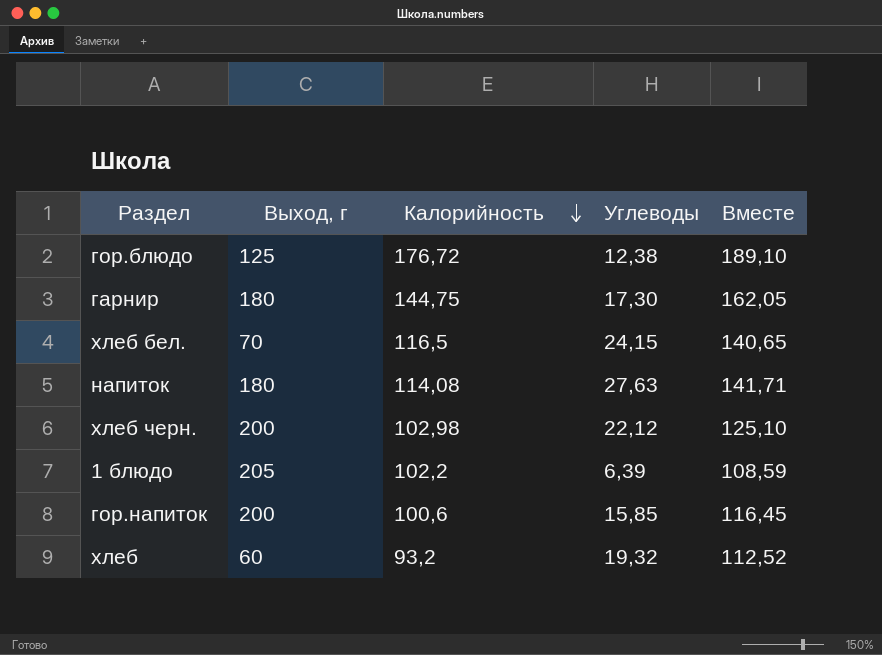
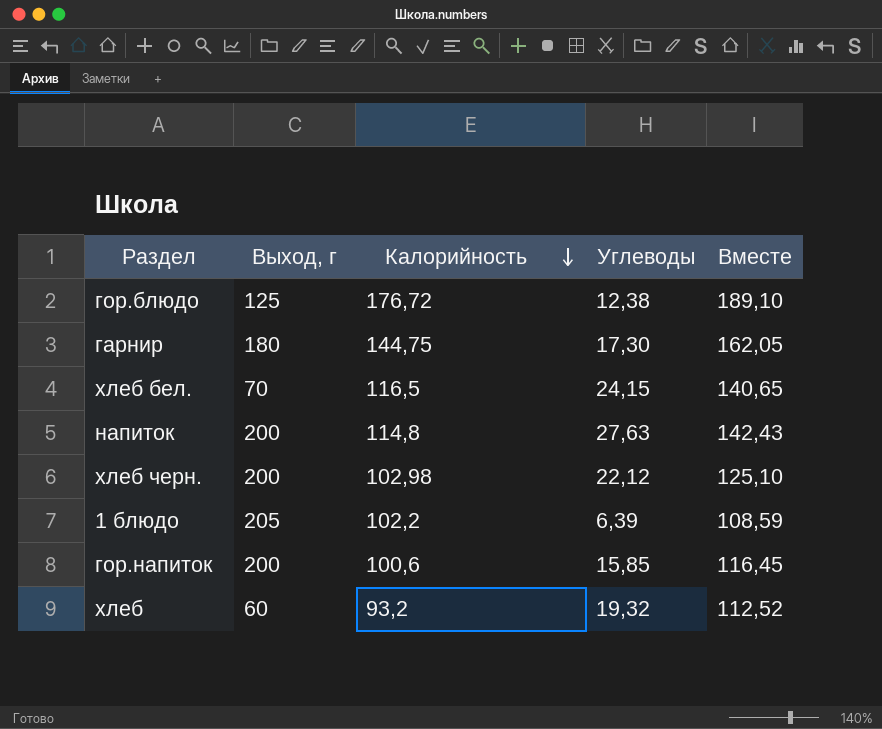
напиток | Выход, г: 180 -> 200
напиток | Калорийность: 114,08 -> 114,8
напиток | Вместе: 141,71 -> 142,43

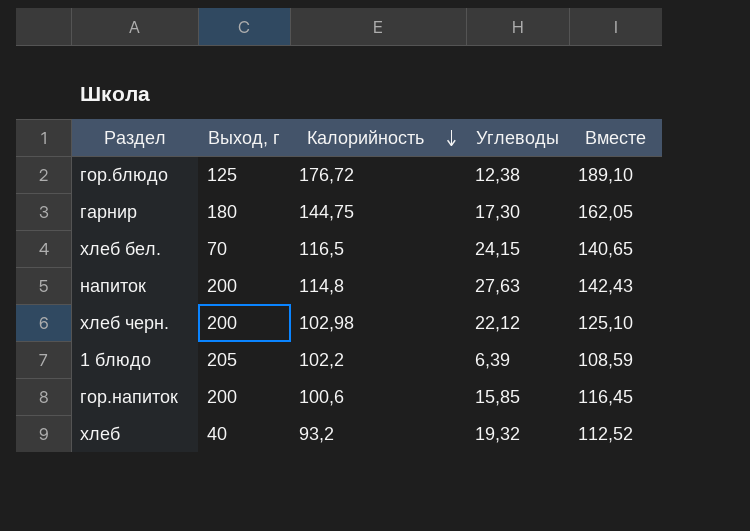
хлеб | Выход, г: 60 -> 40

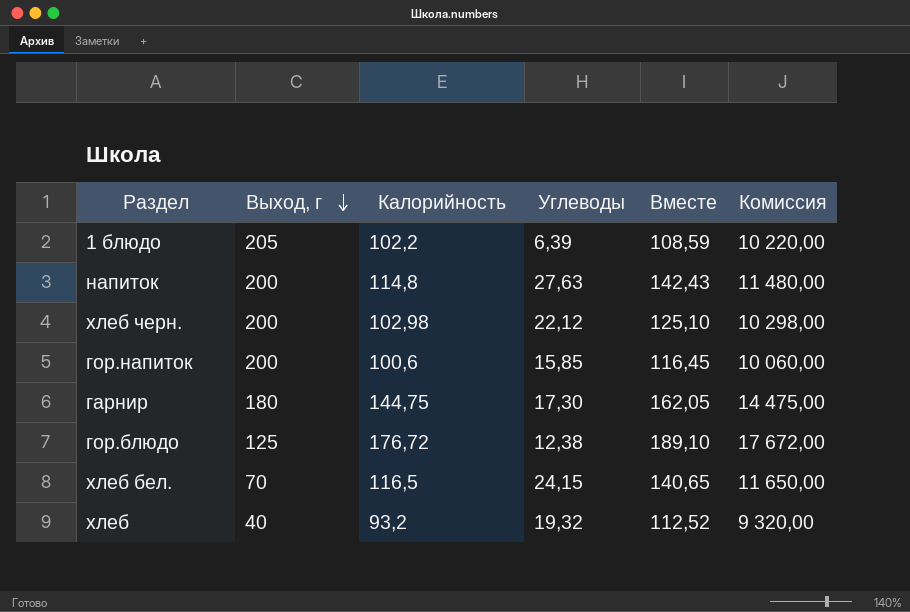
row order: Калорийность descending -> Выход, г descending
column Комиссия | formula: none -> [Калорийность] * 100

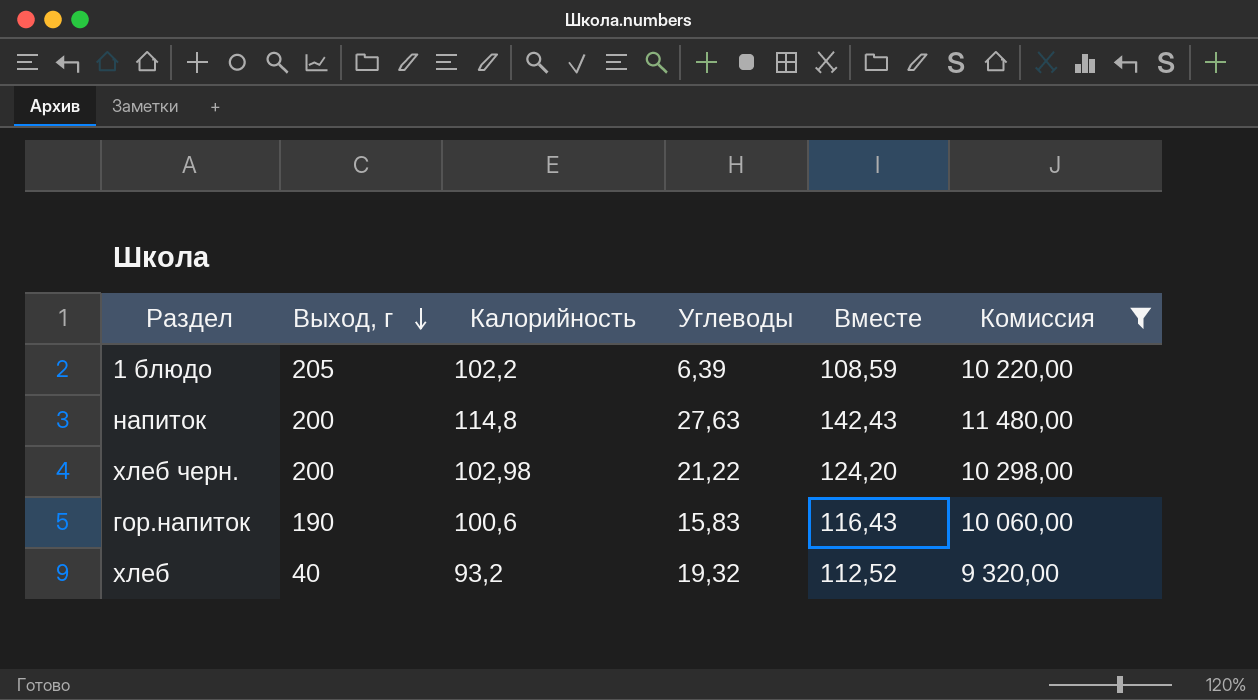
filter: none -> Комиссия <= 11 480,00
хлеб черн. | Углеводы: 22,12 -> 21,22
хлеб черн. | Вместе: 125,10 -> 124,20
гор.напиток | Выход, г: 200 -> 190
гор.напиток | Углеводы: 15,85 -> 15,83
гор.напиток | Вместе: 116,45 -> 116,43

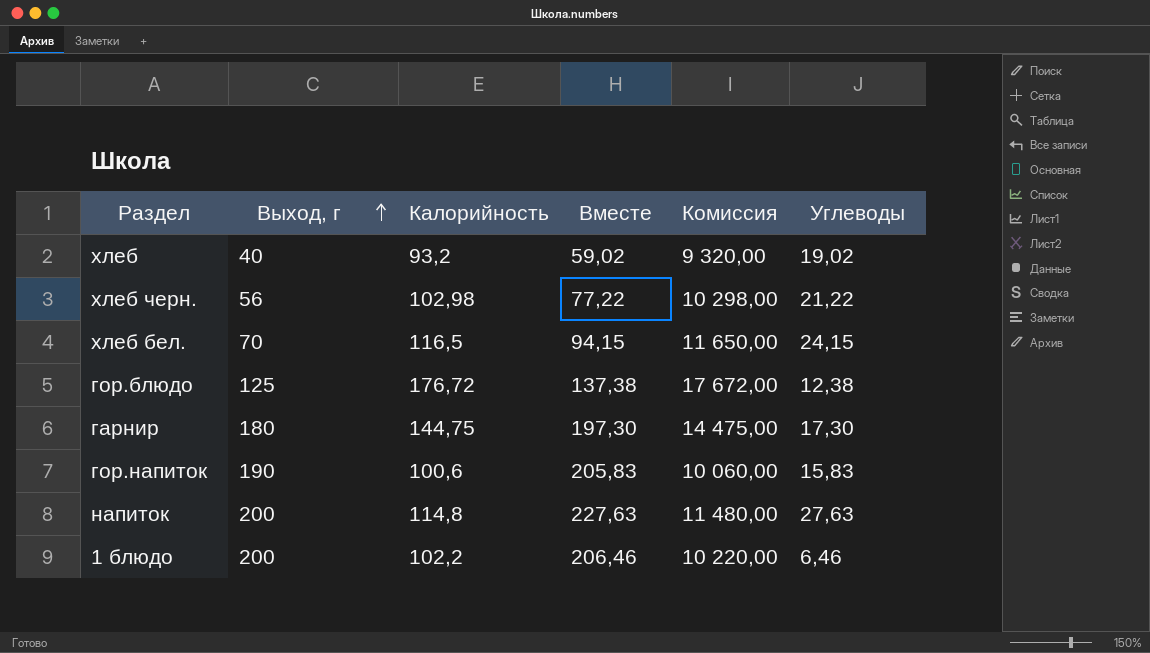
filter: Комиссия <= 11 480,00 -> none
row order: Выход, г descending -> Выход, г ascending
column Вместе | formula: [Калорийность] + [Углеводы] -> [Выход, г] + [Углеводы]
column Углеводы | position: 4 -> 6
хлеб | Углеводы: 19,32 -> 19,02
хлеб черн. | Выход, г: 200 -> 56
1 блюдо | Выход, г: 205 -> 200
1 блюдо | Углеводы: 6,39 -> 6,46

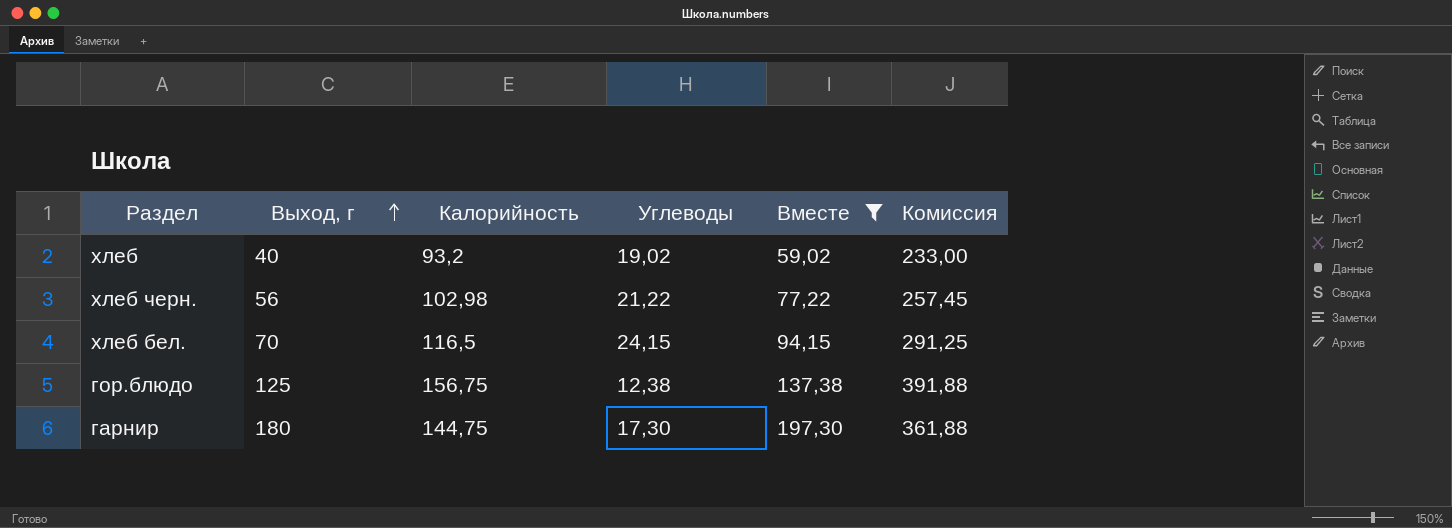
filter: none -> Вместе <= 197,30
column Углеводы | position: 6 -> 4
column Комиссия | formula: [Калорийность] * 100 -> [Калорийность] * 2,5
гор.блюдо | Калорийность: 176,72 -> 156,75

